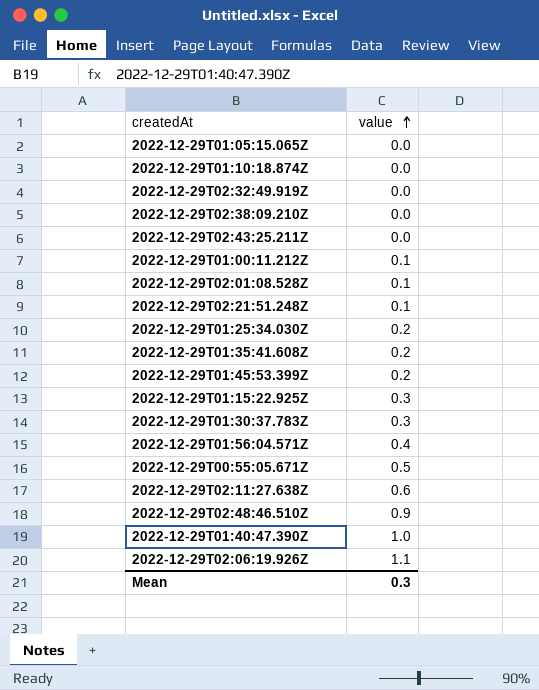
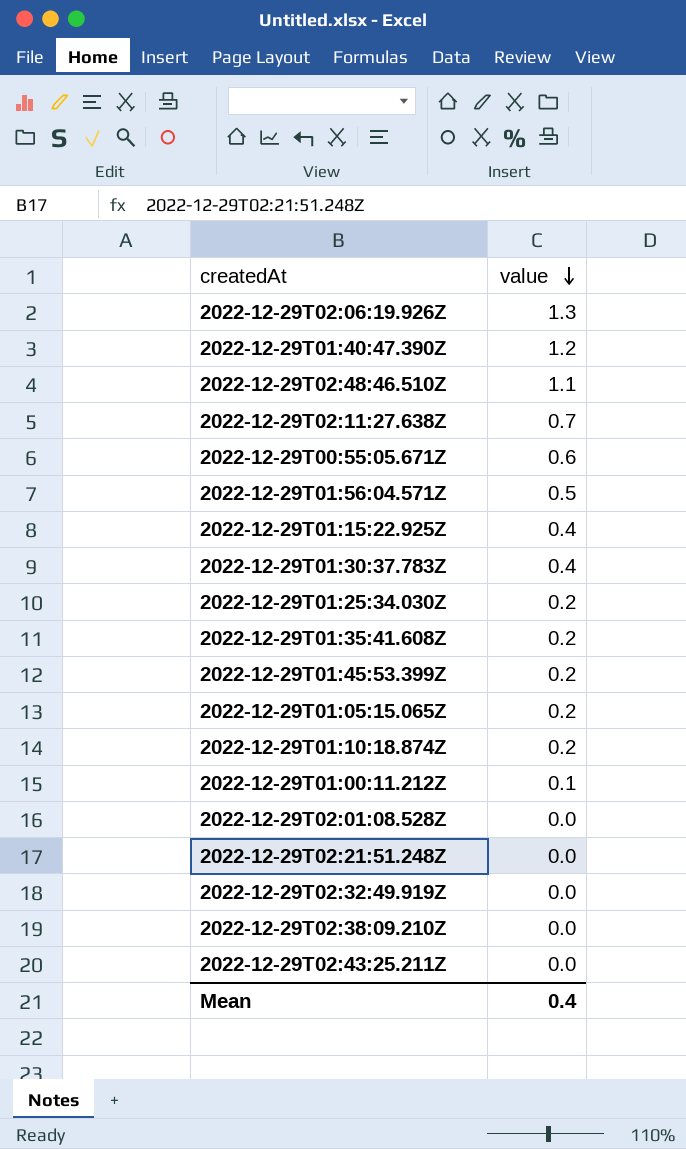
row order: value ascending -> value descending
2022-12-29T02:06:19.926Z | value: 1.1 -> 1.3
2022-12-29T01:40:47.390Z | value: 1.0 -> 1.2
2022-12-29T02:48:46.510Z | value: 0.9 -> 1.1
2022-12-29T02:11:27.638Z | value: 0.6 -> 0.7
2022-12-29T00:55:05.671Z | value: 0.5 -> 0.6
2022-12-29T01:56:04.571Z | value: 0.4 -> 0.5
2022-12-29T01:15:22.925Z | value: 0.3 -> 0.4
2022-12-29T01:30:37.783Z | value: 0.3 -> 0.4
2022-12-29T01:05:15.065Z | value: 0.0 -> 0.2
2022-12-29T01:10:18.874Z | value: 0.0 -> 0.2
2022-12-29T02:01:08.528Z | value: 0.1 -> 0.0
2022-12-29T02:21:51.248Z | value: 0.1 -> 0.0
Mean | value: 0.3 -> 0.4

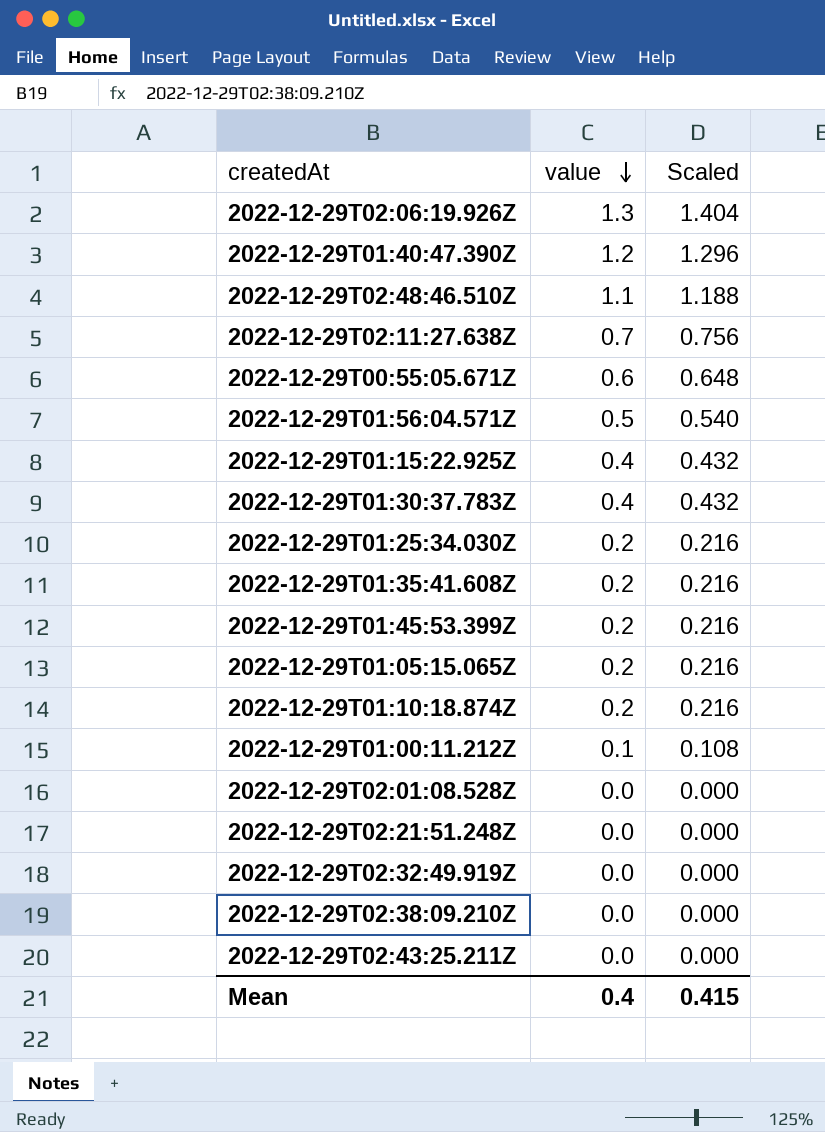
column Scaled | formula: none -> [value] * 1.08

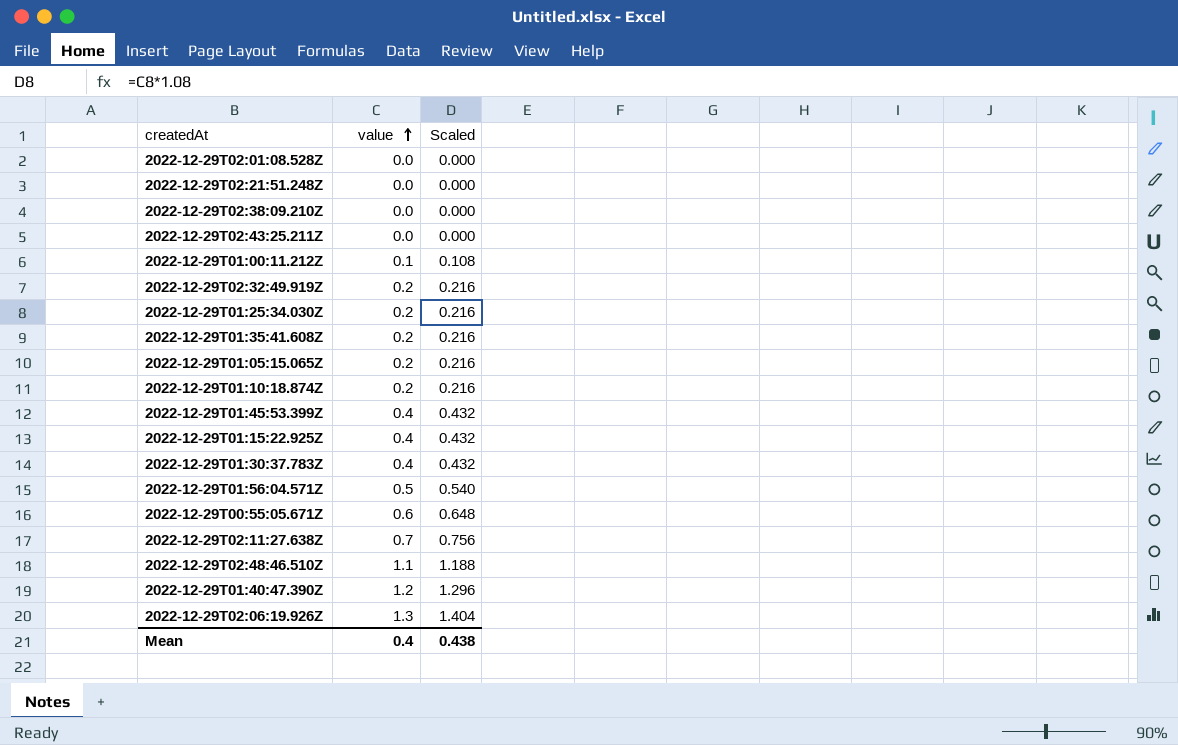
row order: value descending -> value ascending
2022-12-29T02:32:49.919Z | value: 0.0 -> 0.2
2022-12-29T02:32:49.919Z | Scaled: 0.000 -> 0.216
2022-12-29T01:45:53.399Z | value: 0.2 -> 0.4
2022-12-29T01:45:53.399Z | Scaled: 0.216 -> 0.432
Mean | Scaled: 0.415 -> 0.438

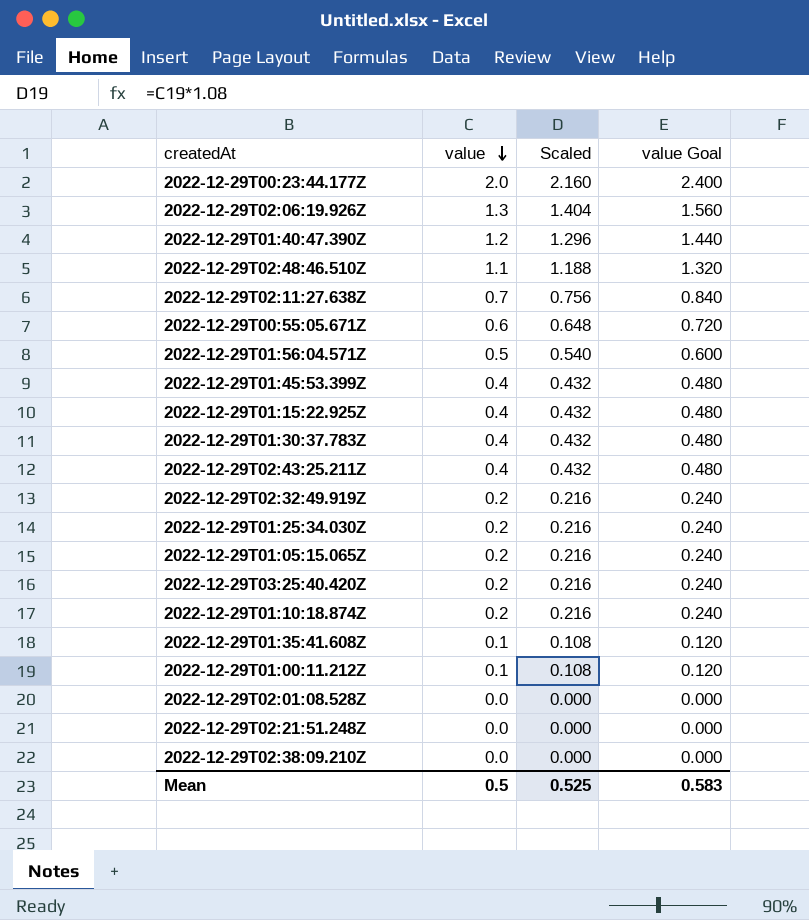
row order: value ascending -> value descending
column value Goal | formula: none -> [value] * 1.2
row 2022-12-29T00:23:44.177Z: none -> 2.0 | 2.160 | 2.400
2022-12-29T02:43:25.211Z | value: 0.0 -> 0.4
2022-12-29T02:43:25.211Z | Scaled: 0.000 -> 0.432
row 2022-12-29T03:25:40.420Z: none -> 0.2 | 0.216 | 0.240
2022-12-29T01:35:41.608Z | value: 0.2 -> 0.1
2022-12-29T01:35:41.608Z | Scaled: 0.216 -> 0.108
Mean | value: 0.4 -> 0.5
Mean | Scaled: 0.438 -> 0.525

